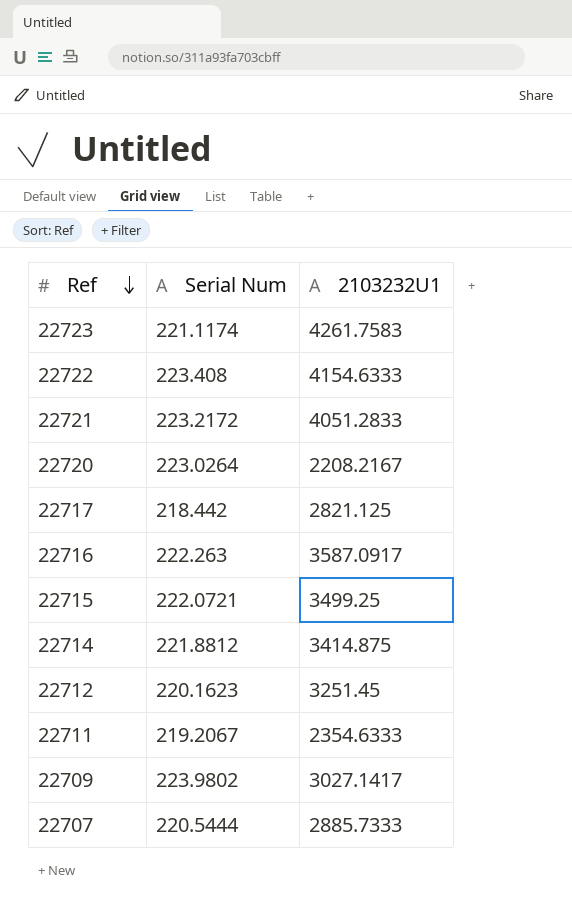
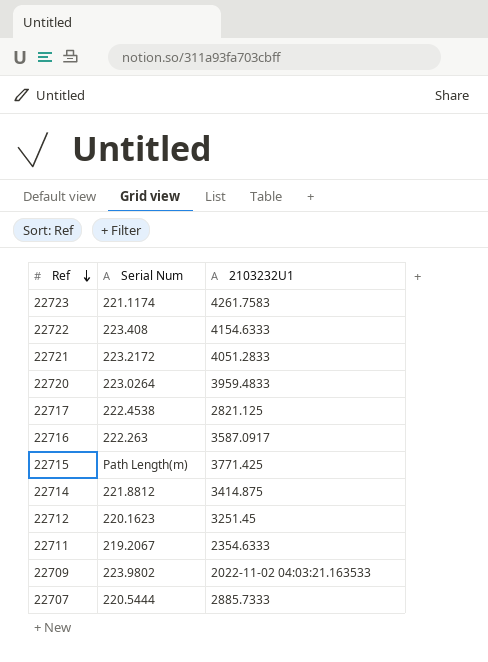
22720 | 2103232U1: 2208.2167 -> 3959.4833
22717 | Serial Num: 218.442 -> 222.4538
22715 | Serial Num: 222.0721 -> Path Length(m)
22715 | 2103232U1: 3499.25 -> 3771.425
22709 | 2103232U1: 3027.1417 -> 2022-11-02 04:03:21.163533

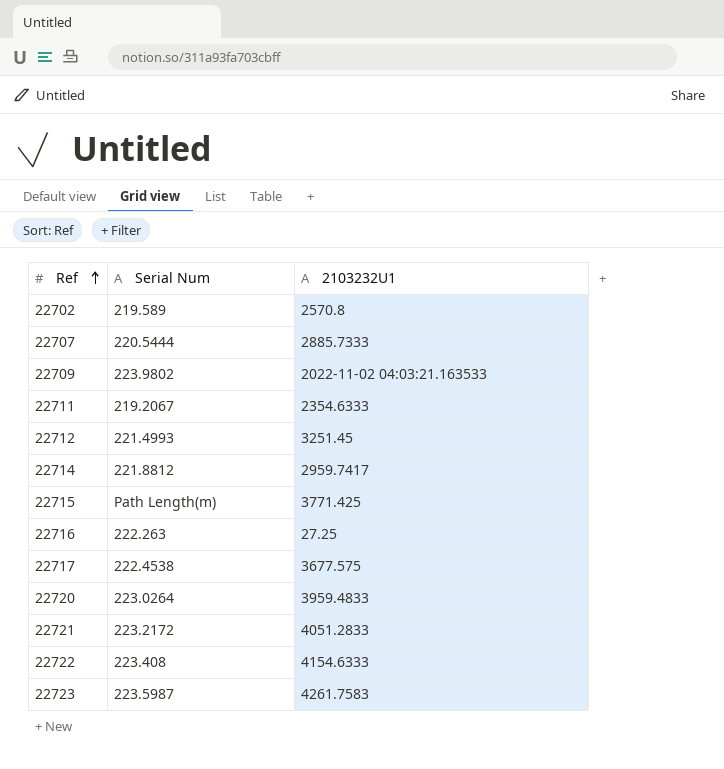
row order: Ref descending -> Ref ascending
row 22702: none -> 219.589 | 2570.8
22712 | Serial Num: 220.1623 -> 221.4993
22714 | 2103232U1: 3414.875 -> 2959.7417
22716 | 2103232U1: 3587.0917 -> 27.25
22717 | 2103232U1: 2821.125 -> 3677.575
22723 | Serial Num: 221.1174 -> 223.5987

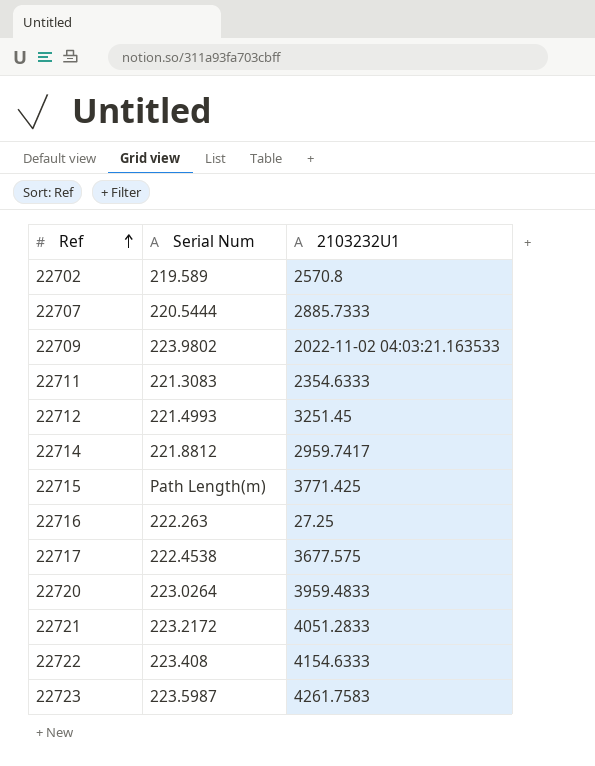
22711 | Serial Num: 219.2067 -> 221.3083

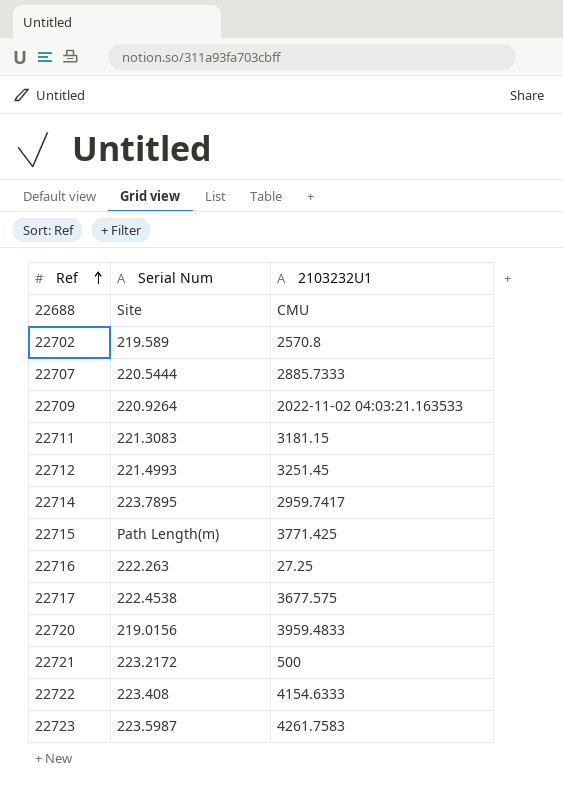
row 22688: none -> Site | CMU
22709 | Serial Num: 223.9802 -> 220.9264
22711 | 2103232U1: 2354.6333 -> 3181.15
22714 | Serial Num: 221.8812 -> 223.7895
22720 | Serial Num: 223.0264 -> 219.0156
22721 | 2103232U1: 4051.2833 -> 500

